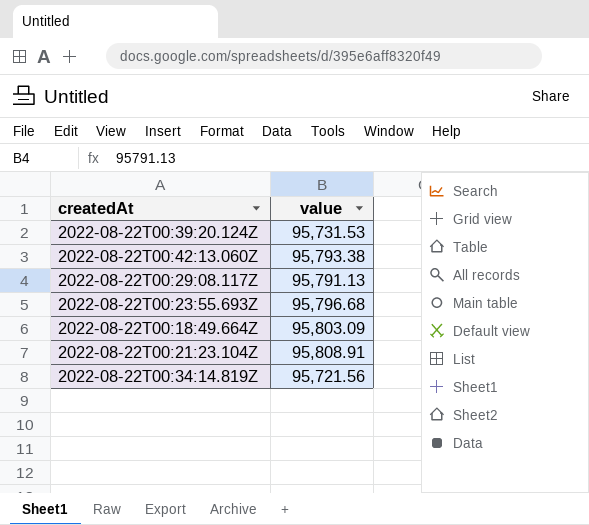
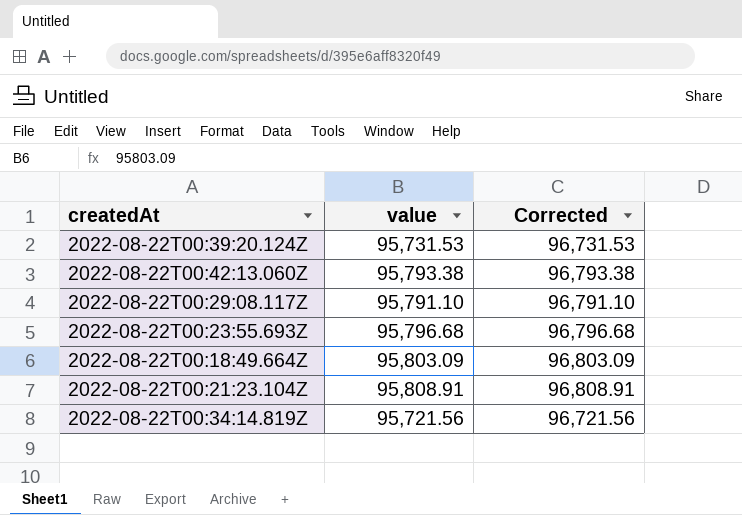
column Corrected | formula: none -> [value] + 1000
2022-08-22T00:29:08.117Z | value: 95,791.13 -> 95,791.10

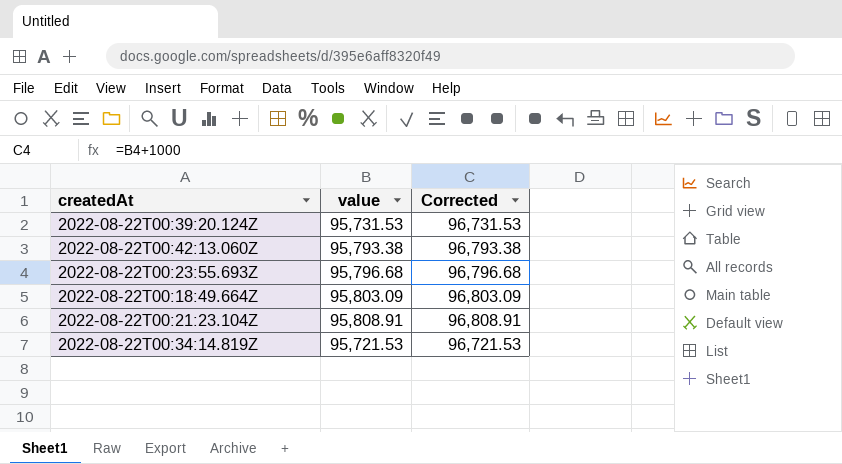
row 2022-08-22T00:29:08.117Z: 95,791.10 | 96,791.10 -> none
2022-08-22T00:34:14.819Z | value: 95,721.56 -> 95,721.53
2022-08-22T00:34:14.819Z | Corrected: 96,721.56 -> 96,721.53

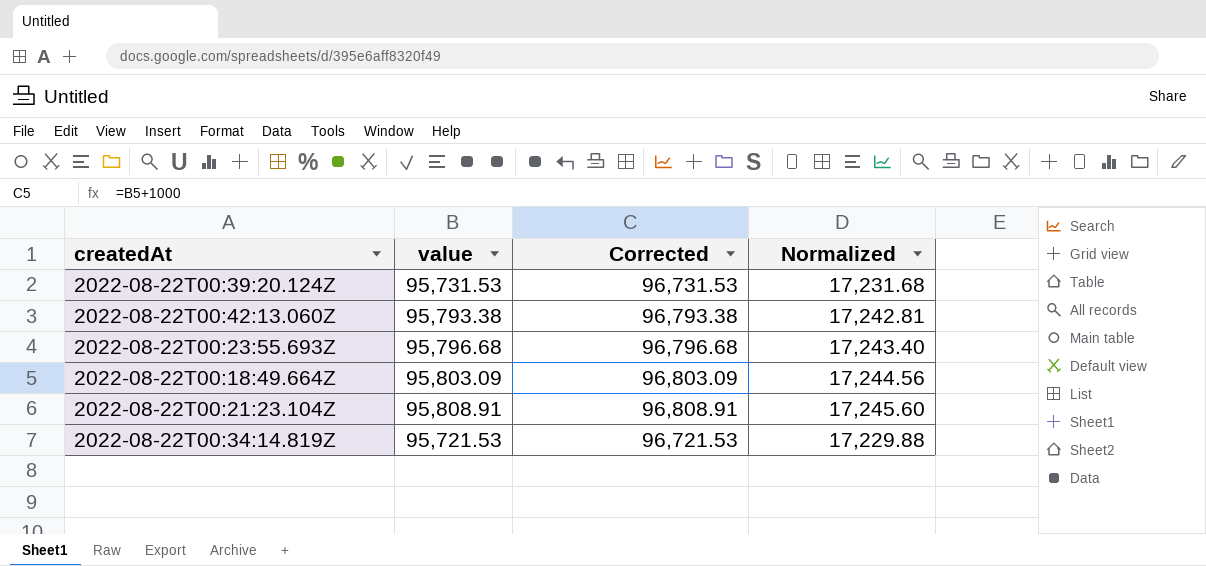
column Normalized | formula: none -> [value] * 0.18

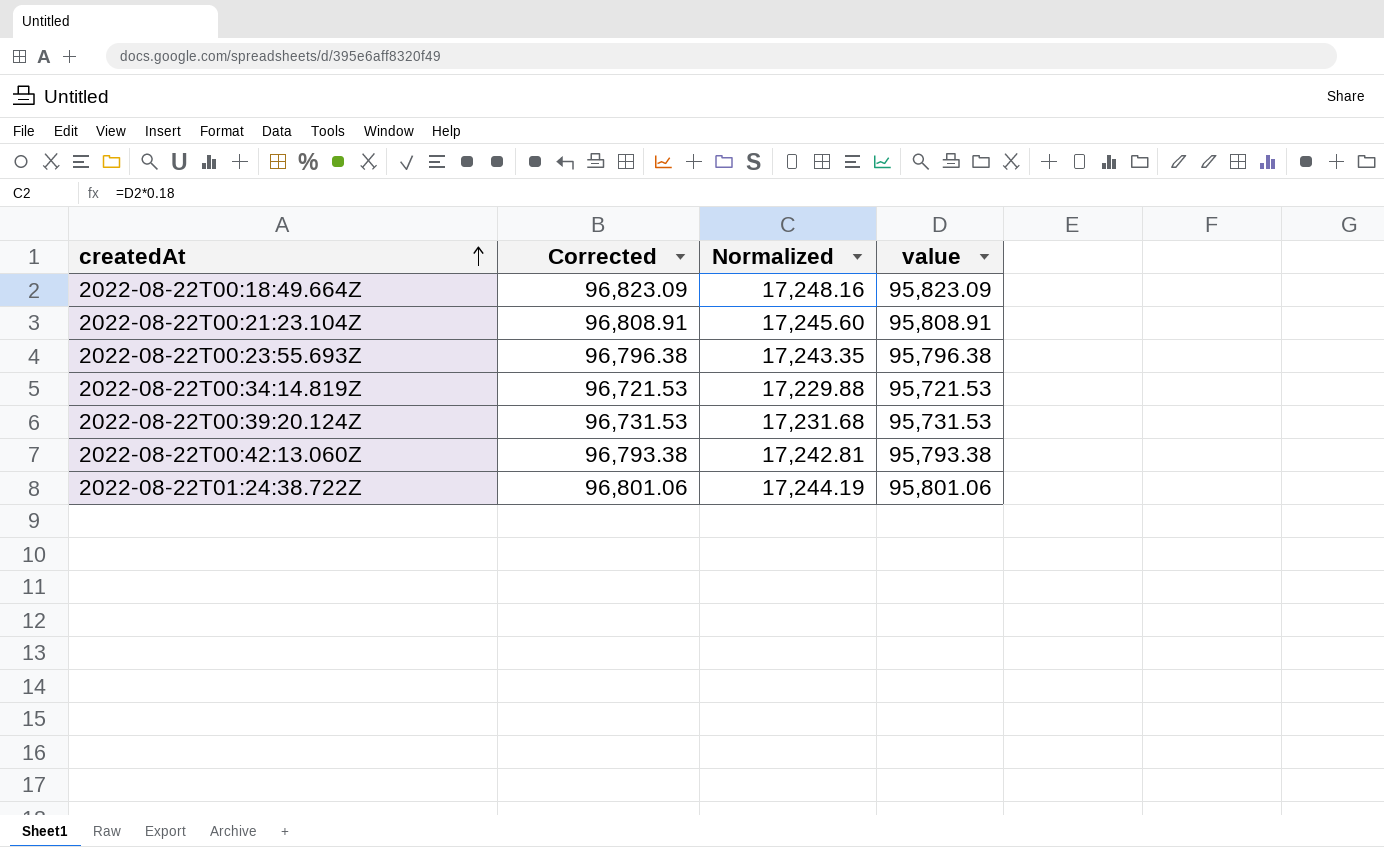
row order: none -> createdAt ascending
column value | position: 2 -> 4
2022-08-22T00:18:49.664Z | Corrected: 96,803.09 -> 96,823.09
2022-08-22T00:18:49.664Z | Normalized: 17,244.56 -> 17,248.16
2022-08-22T00:18:49.664Z | value: 95,803.09 -> 95,823.09
2022-08-22T00:23:55.693Z | Corrected: 96,796.68 -> 96,796.38
2022-08-22T00:23:55.693Z | Normalized: 17,243.40 -> 17,243.35
2022-08-22T00:23:55.693Z | value: 95,796.68 -> 95,796.38
row 2022-08-22T01:24:38.722Z: none -> 96,801.06 | 17,244.19 | 95,801.06

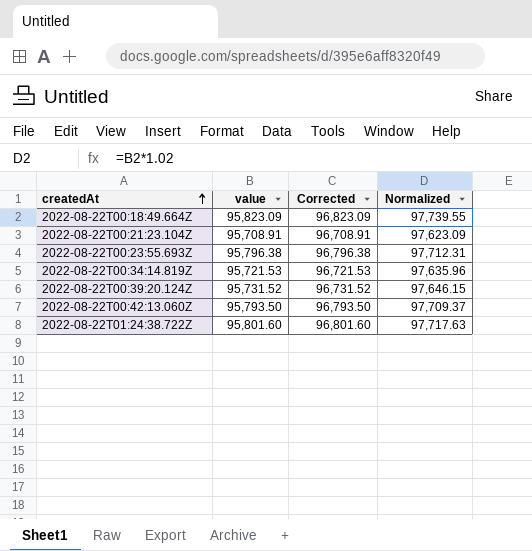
column value | position: 4 -> 2
column Normalized | formula: [value] * 0.18 -> [value] * 1.02
2022-08-22T00:21:23.104Z | value: 95,808.91 -> 95,708.91
2022-08-22T00:21:23.104Z | Corrected: 96,808.91 -> 96,708.91
2022-08-22T00:39:20.124Z | value: 95,731.53 -> 95,731.52
2022-08-22T00:39:20.124Z | Corrected: 96,731.53 -> 96,731.52
2022-08-22T00:42:13.060Z | value: 95,793.38 -> 95,793.50
2022-08-22T00:42:13.060Z | Corrected: 96,793.38 -> 96,793.50
2022-08-22T01:24:38.722Z | value: 95,801.06 -> 95,801.60
2022-08-22T01:24:38.722Z | Corrected: 96,801.06 -> 96,801.60

